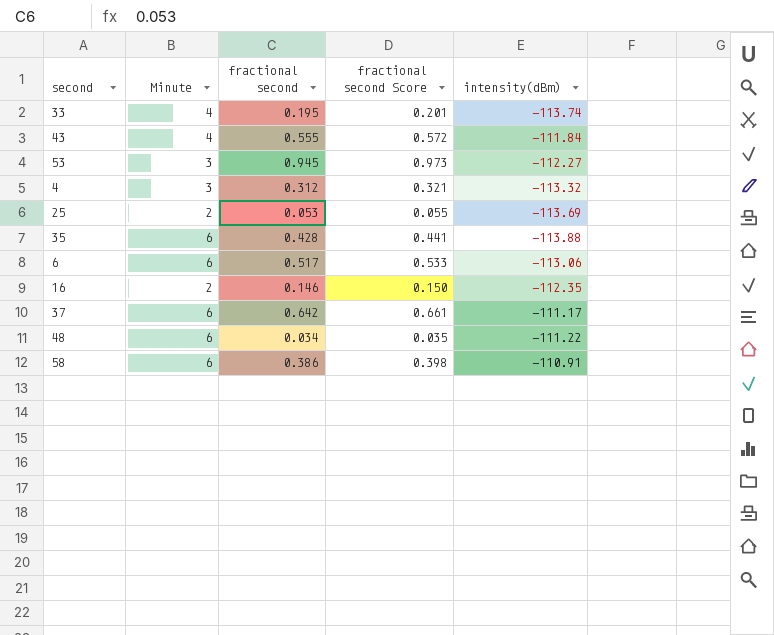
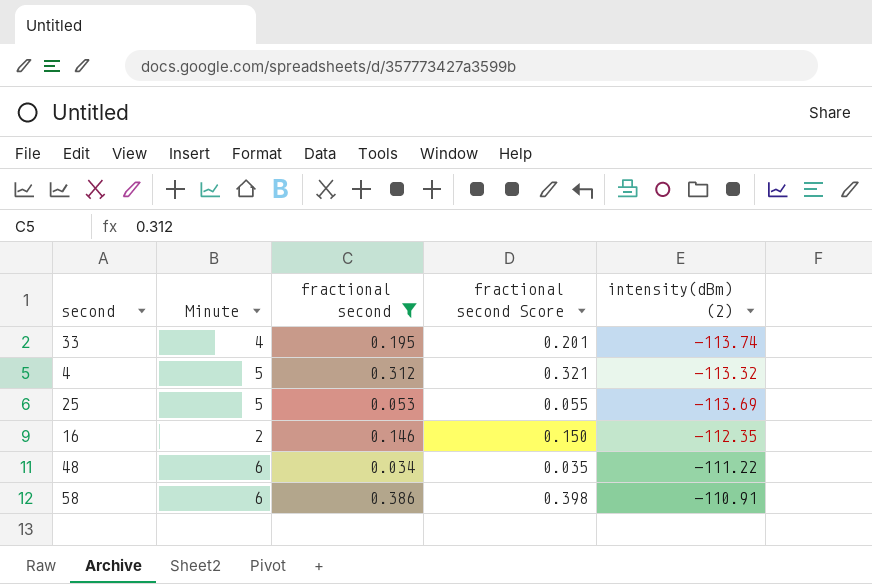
filter: none -> fractional second <= 0.386
column name: intensity(dBm) -> intensity(dBm) (2)
4 | Minute: 3 -> 5
25 | Minute: 2 -> 5

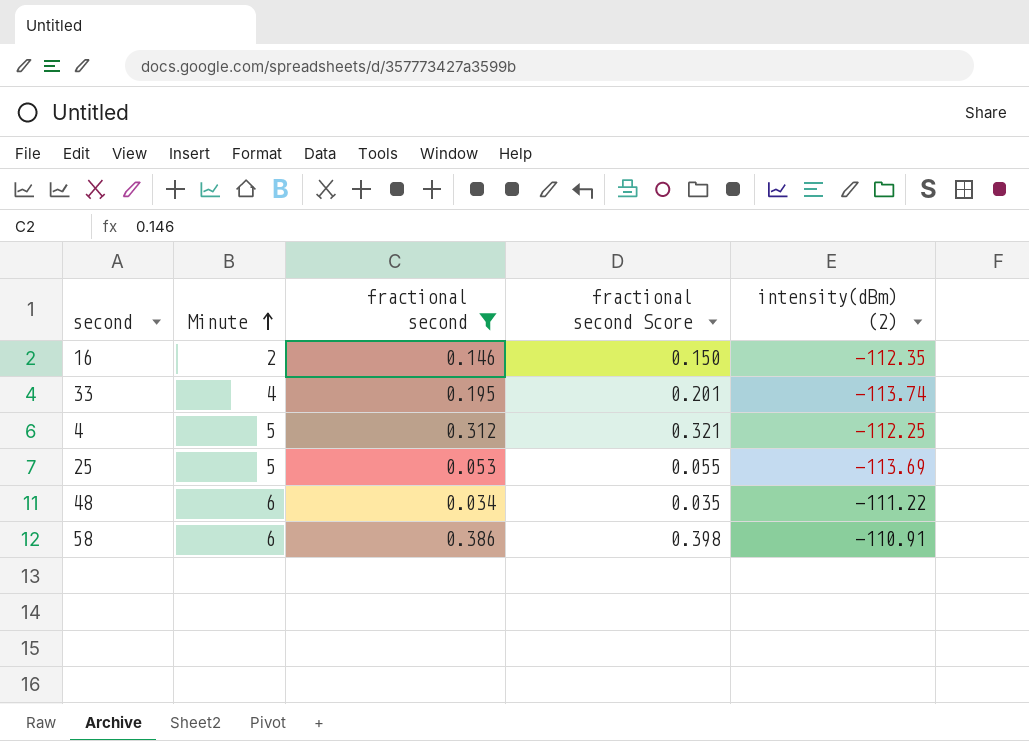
row order: none -> Minute ascending
4 | intensity(dBm) (2): -113.32 -> -112.25

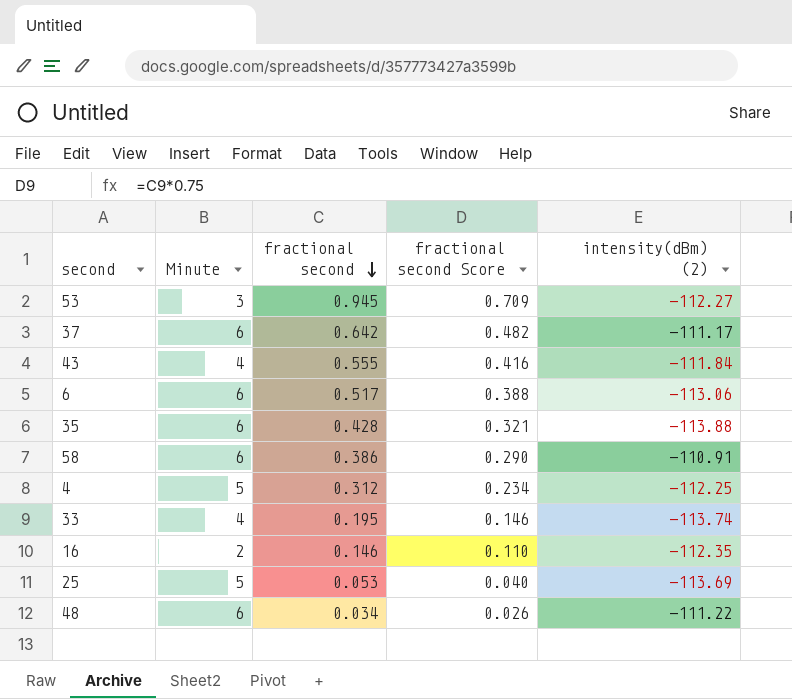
filter: fractional second <= 0.386 -> none
row order: Minute ascending -> fractional second descending
column fractional second Score | formula: [fractional second] * 1.03 -> [fractional second] * 0.75

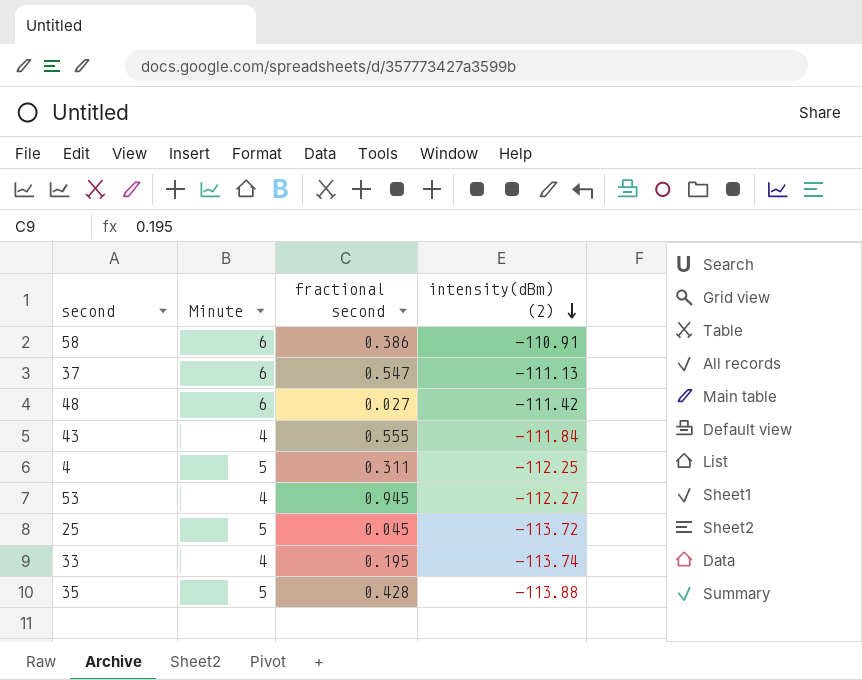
row order: fractional second descending -> intensity(dBm) (2) descending
column fractional second Score | formula: [fractional second] * 0.75 -> none
row 6: 6 | 0.517 | 0.388 | -113.06 -> none
row 16: 2 | 0.146 | 0.110 | -112.35 -> none
37 | fractional second: 0.642 -> 0.547
37 | intensity(dBm) (2): -111.17 -> -111.13
48 | fractional second: 0.034 -> 0.027
48 | intensity(dBm) (2): -111.22 -> -111.42
4 | fractional second: 0.312 -> 0.311
53 | Minute: 3 -> 4
25 | fractional second: 0.053 -> 0.045
25 | intensity(dBm) (2): -113.69 -> -113.72
35 | Minute: 6 -> 5

